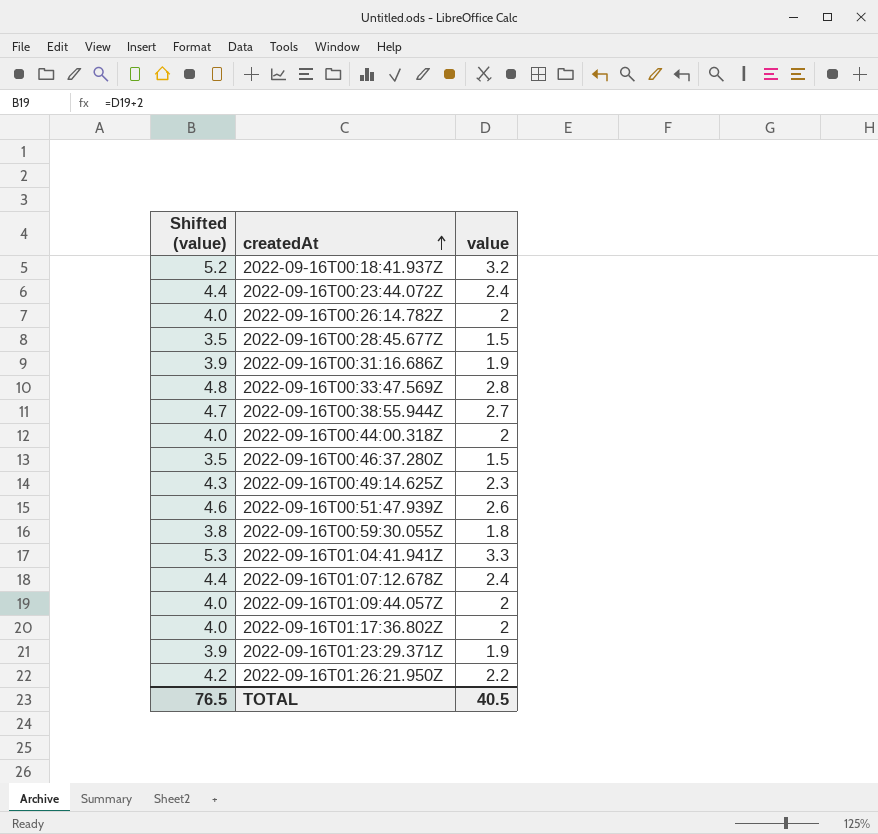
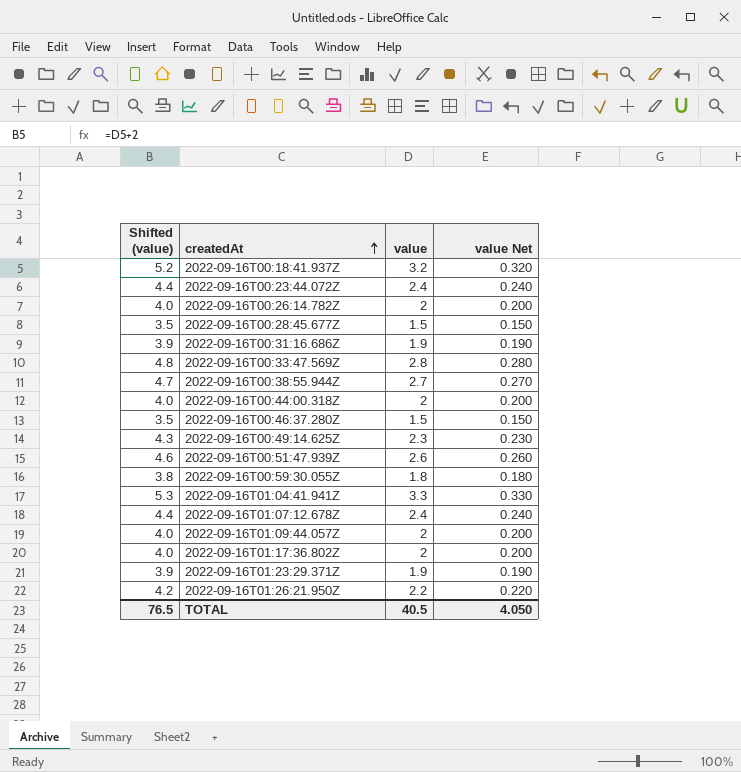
column value Net | formula: none -> [value] * 0.1

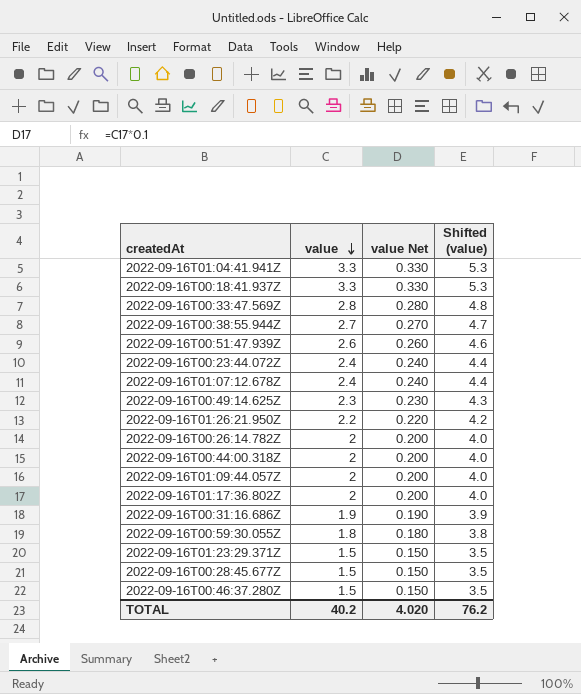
row order: createdAt ascending -> value descending
column Shifted (value) | position: 1 -> 4
2022-09-16T00:18:41.937Z | value: 3.2 -> 3.3
2022-09-16T00:18:41.937Z | value Net: 0.320 -> 0.330
2022-09-16T00:18:41.937Z | Shifted (value): 5.2 -> 5.3
2022-09-16T01:23:29.371Z | value: 1.9 -> 1.5
2022-09-16T01:23:29.371Z | value Net: 0.190 -> 0.150
2022-09-16T01:23:29.371Z | Shifted (value): 3.9 -> 3.5
TOTAL | value: 40.5 -> 40.2
TOTAL | value Net: 4.050 -> 4.020
TOTAL | Shifted (value): 76.5 -> 76.2

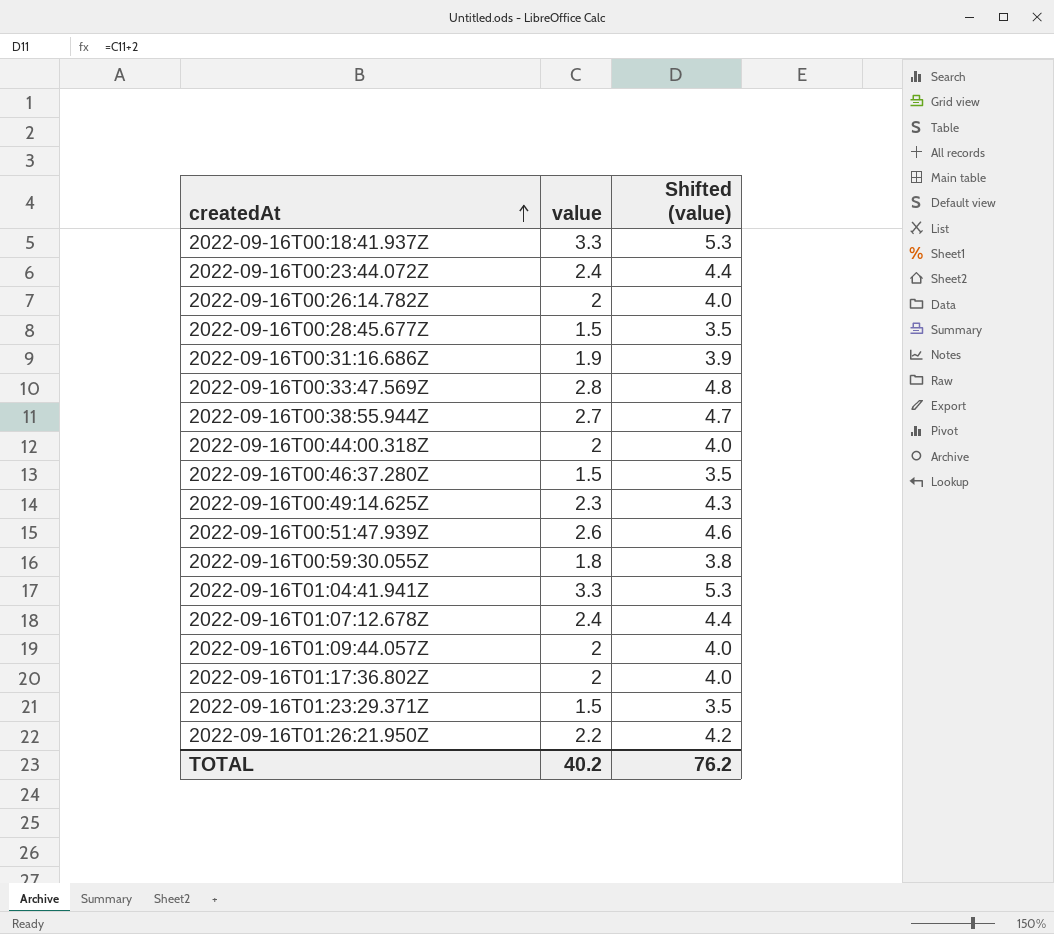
row order: value descending -> createdAt ascending
column value Net | formula: [value] * 0.1 -> none

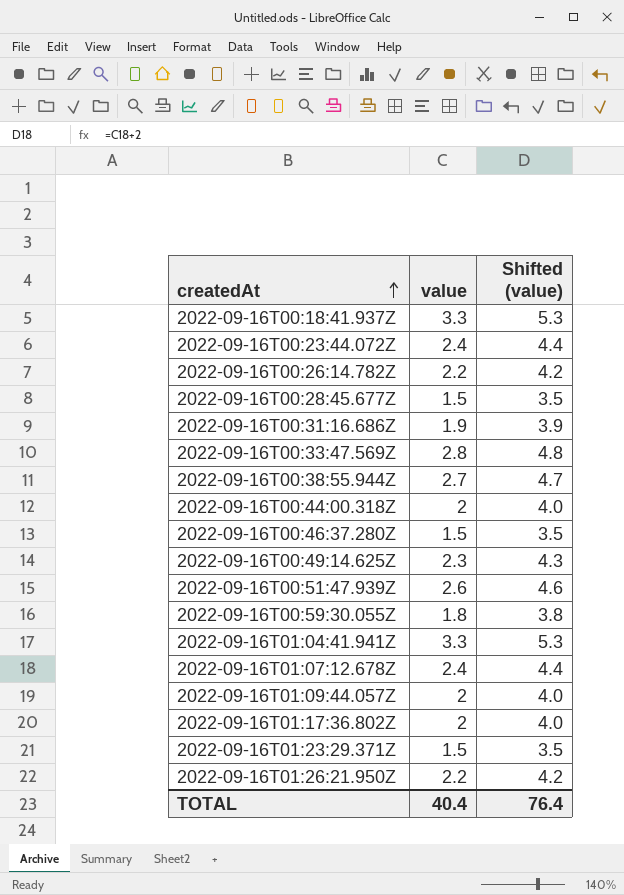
2022-09-16T00:26:14.782Z | value: 2 -> 2.2
2022-09-16T00:26:14.782Z | Shifted (value): 4.0 -> 4.2
TOTAL | value: 40.2 -> 40.4
TOTAL | Shifted (value): 76.2 -> 76.4

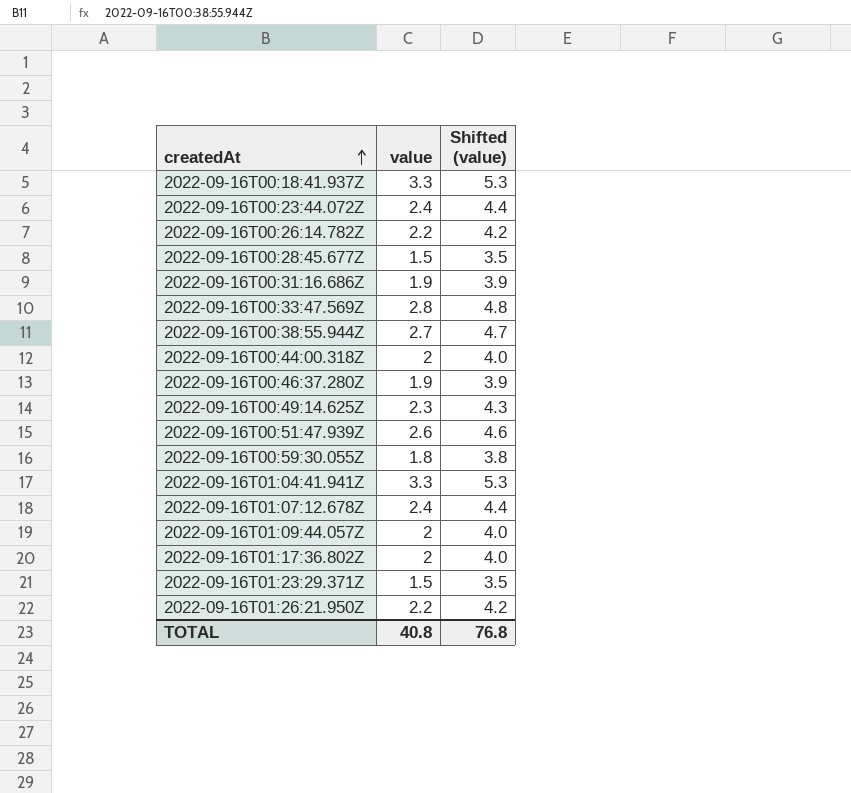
2022-09-16T00:46:37.280Z | value: 1.5 -> 1.9
2022-09-16T00:46:37.280Z | Shifted (value): 3.5 -> 3.9
TOTAL | value: 40.4 -> 40.8
TOTAL | Shifted (value): 76.4 -> 76.8

